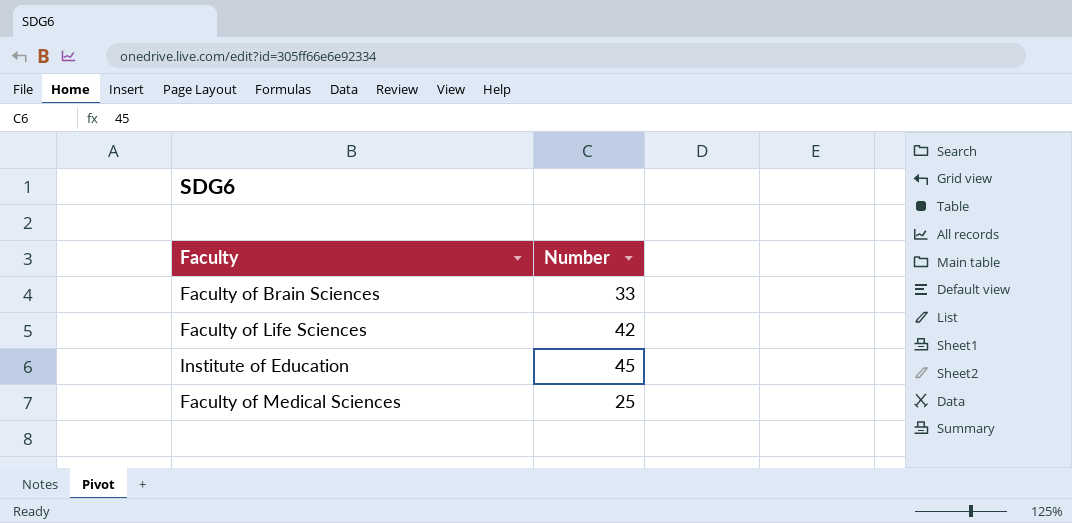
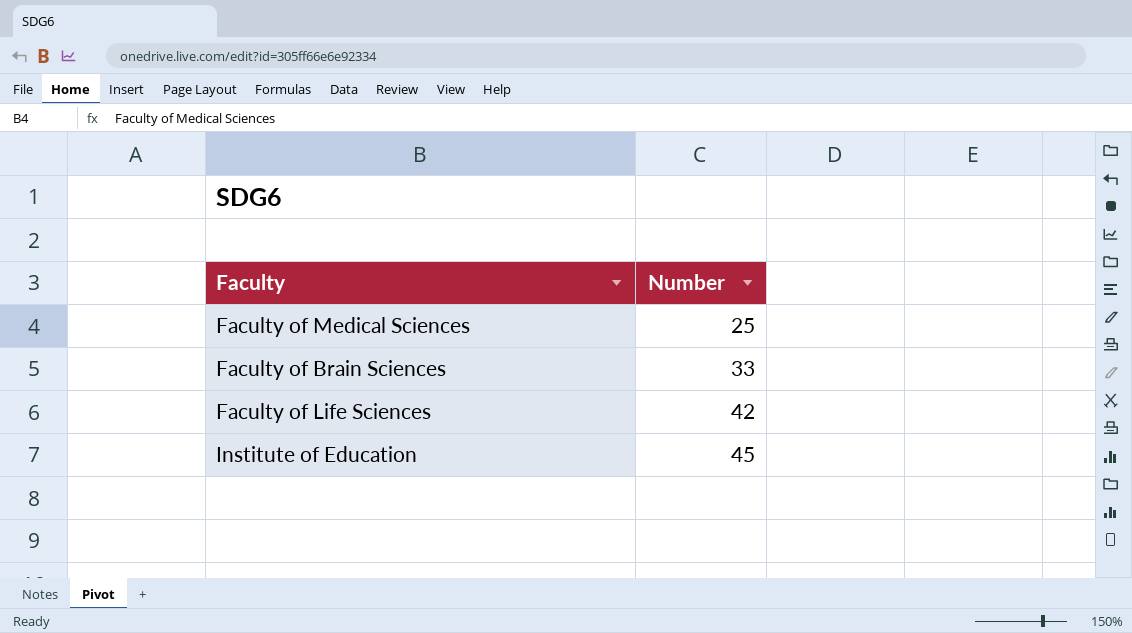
row order: none -> Number ascending

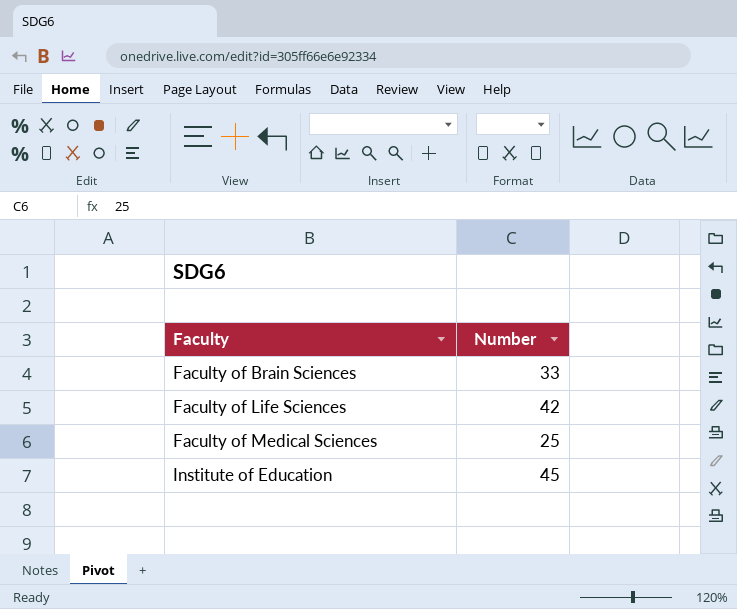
row order: Number ascending -> Faculty ascending

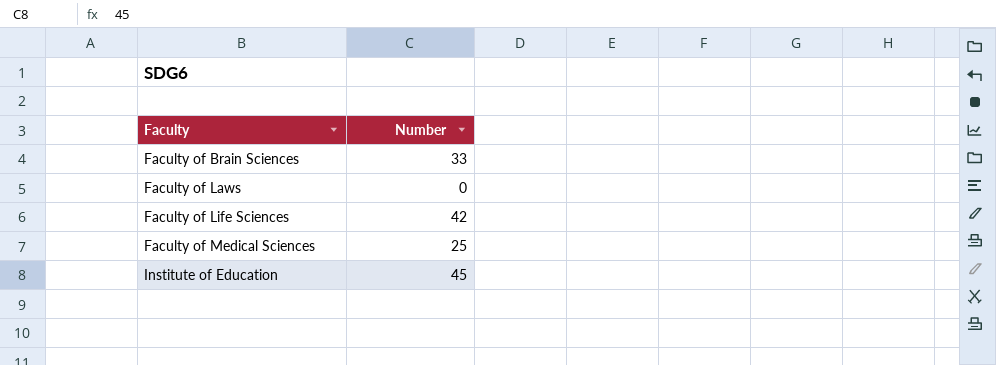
row Faculty of Laws: none -> 0

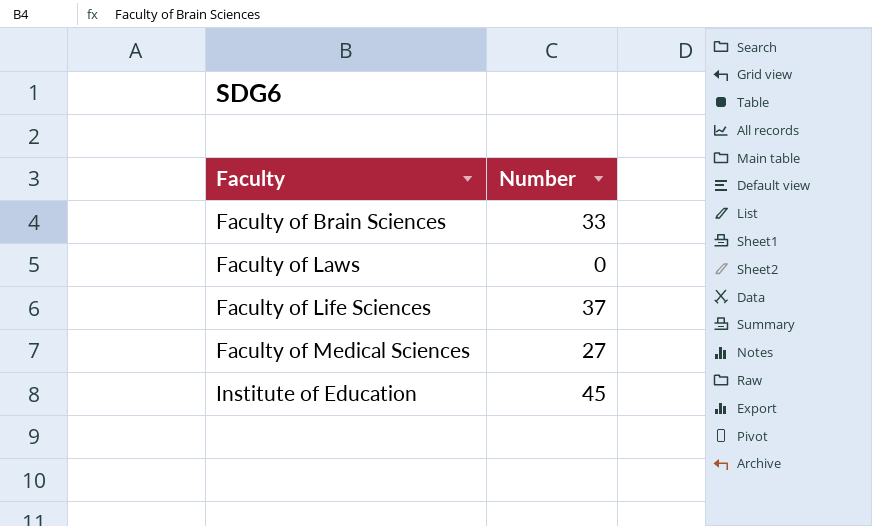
Faculty of Life Sciences | Number: 42 -> 37
Faculty of Medical Sciences | Number: 25 -> 27

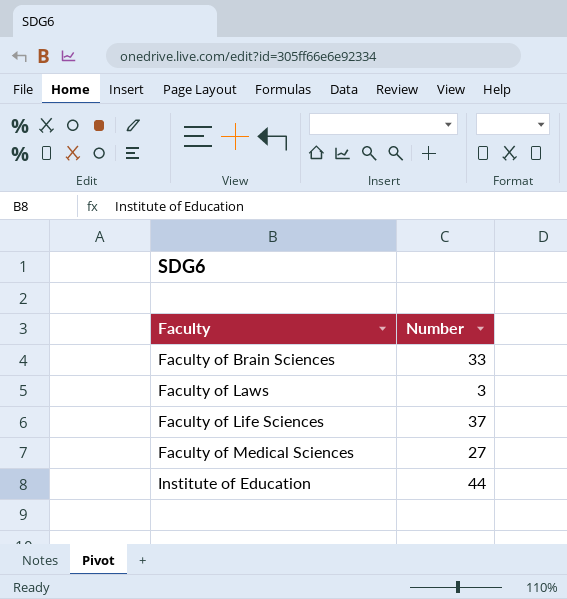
Faculty of Laws | Number: 0 -> 3
Institute of Education | Number: 45 -> 44

